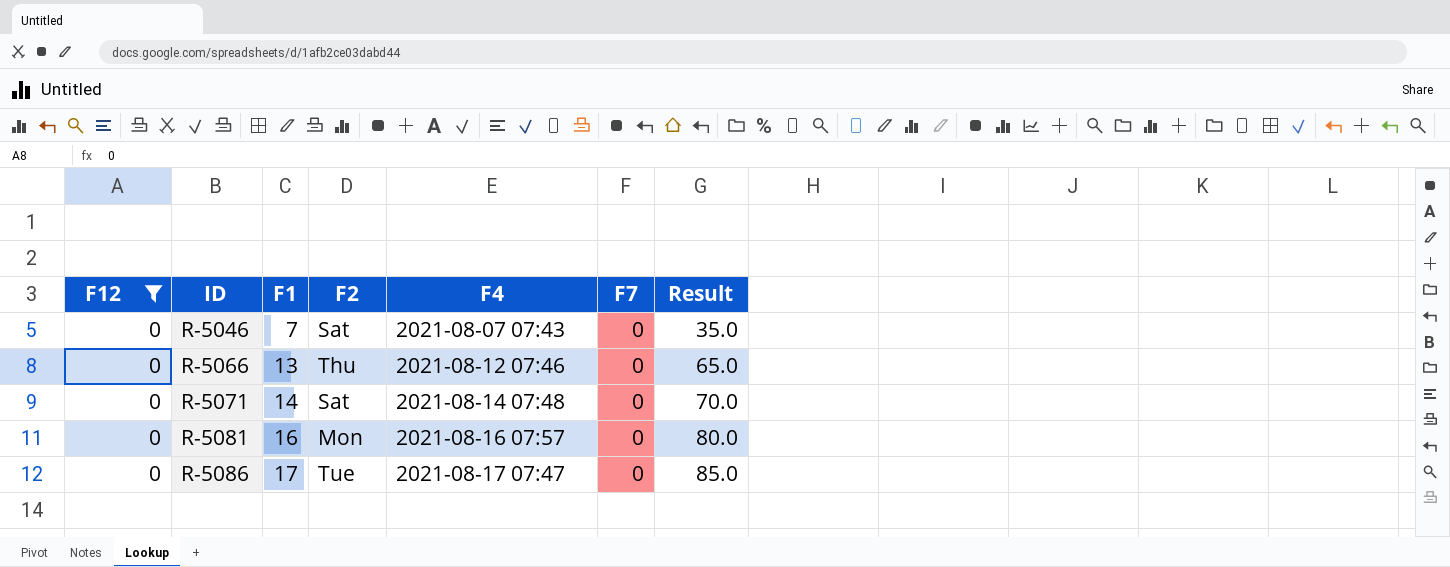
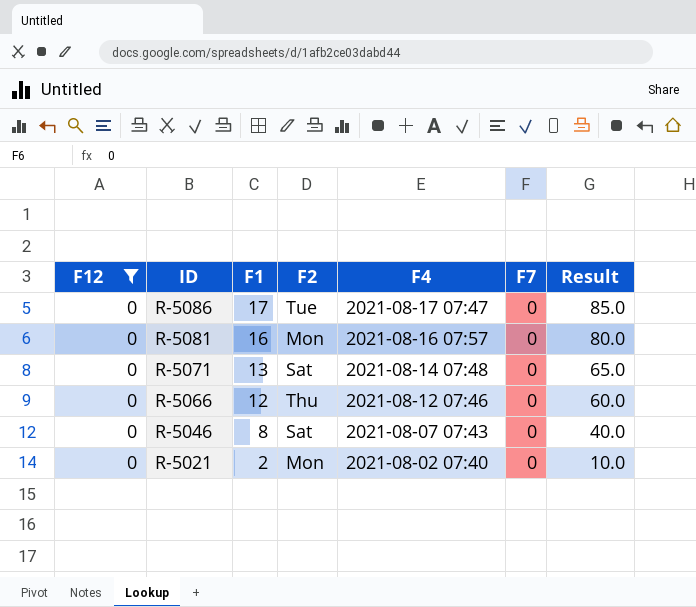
row order: ID ascending -> ID descending
R-5071 | F1: 14 -> 13
R-5071 | Result: 70.0 -> 65.0
R-5066 | F1: 13 -> 12
R-5066 | Result: 65.0 -> 60.0
R-5046 | F1: 7 -> 8
R-5046 | Result: 35.0 -> 40.0
row R-5021: none -> 0 | 2 | Mon | 2021-08-02 07:40 | 0 | 10.0

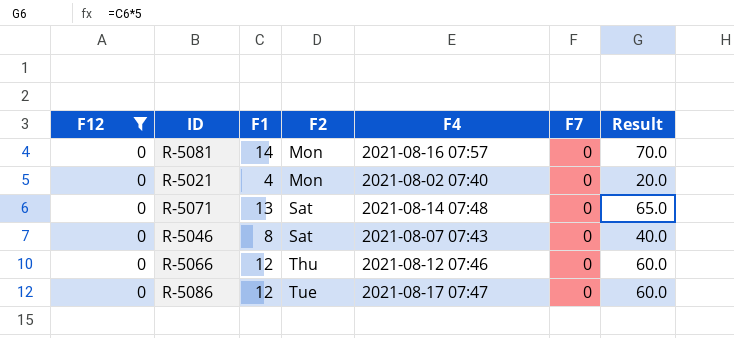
row order: ID descending -> F2 ascending
R-5081 | F1: 16 -> 14
R-5081 | Result: 80.0 -> 70.0
R-5021 | F1: 2 -> 4
R-5021 | Result: 10.0 -> 20.0
R-5086 | F1: 17 -> 12
R-5086 | Result: 85.0 -> 60.0

